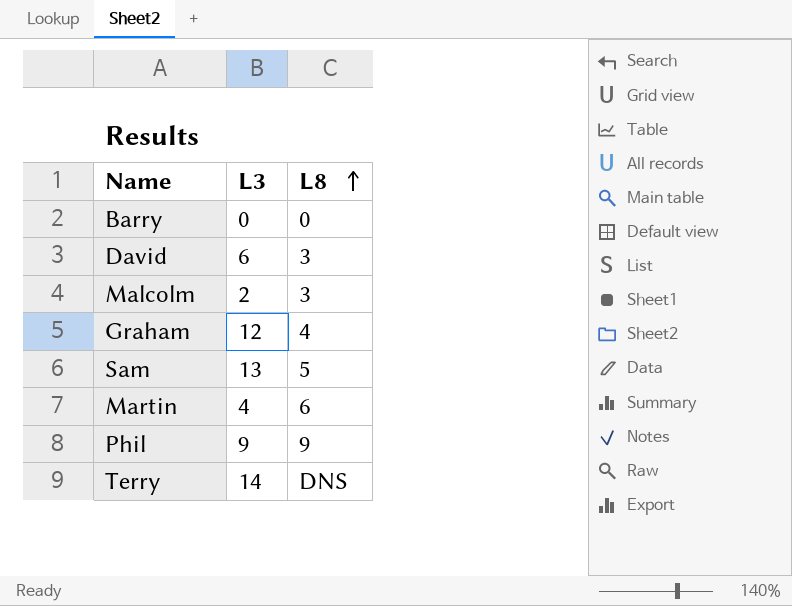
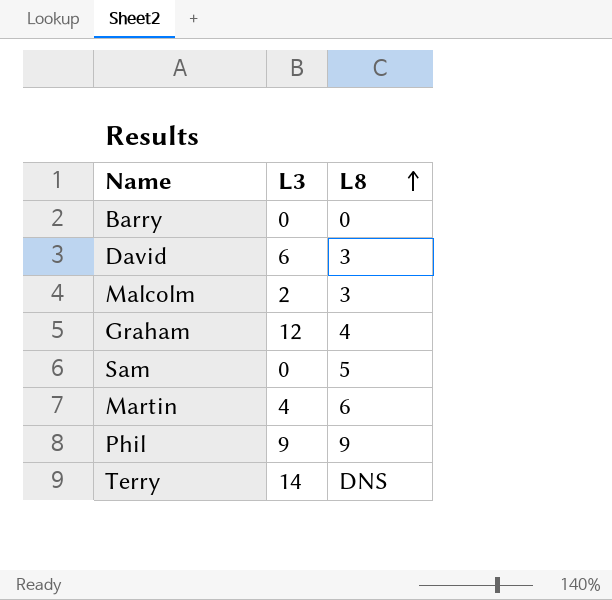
Sam | L3: 13 -> 0

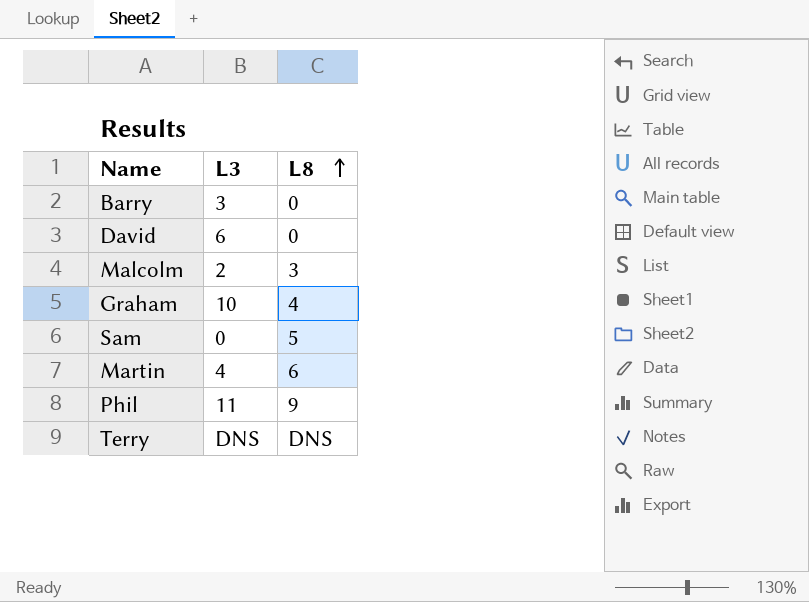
Barry | L3: 0 -> 3
David | L8: 3 -> 0
Graham | L3: 12 -> 10
Phil | L3: 9 -> 11
Terry | L3: 14 -> DNS

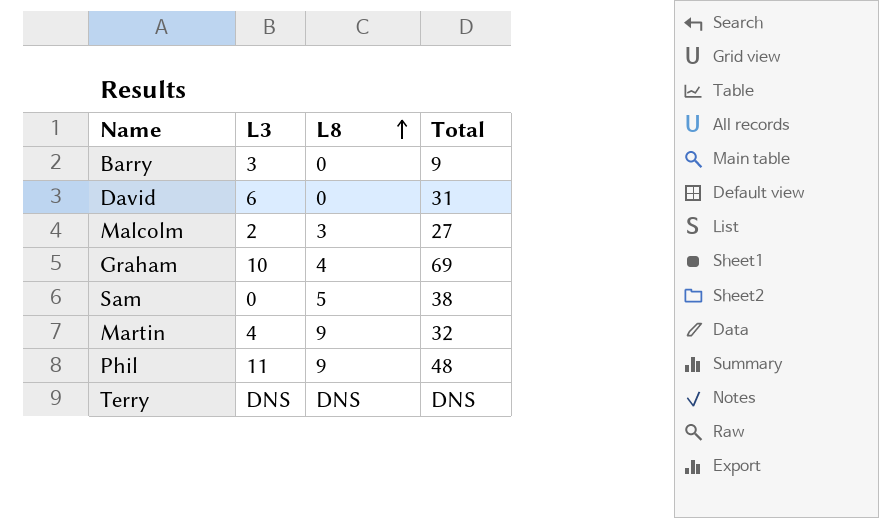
column Total | position: none -> 4
Martin | L8: 6 -> 9

